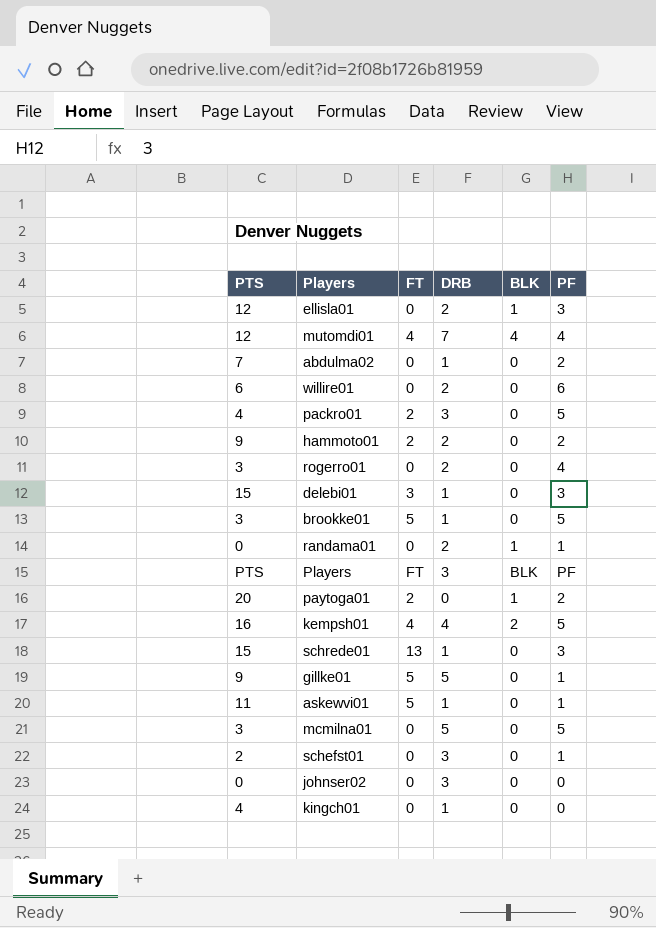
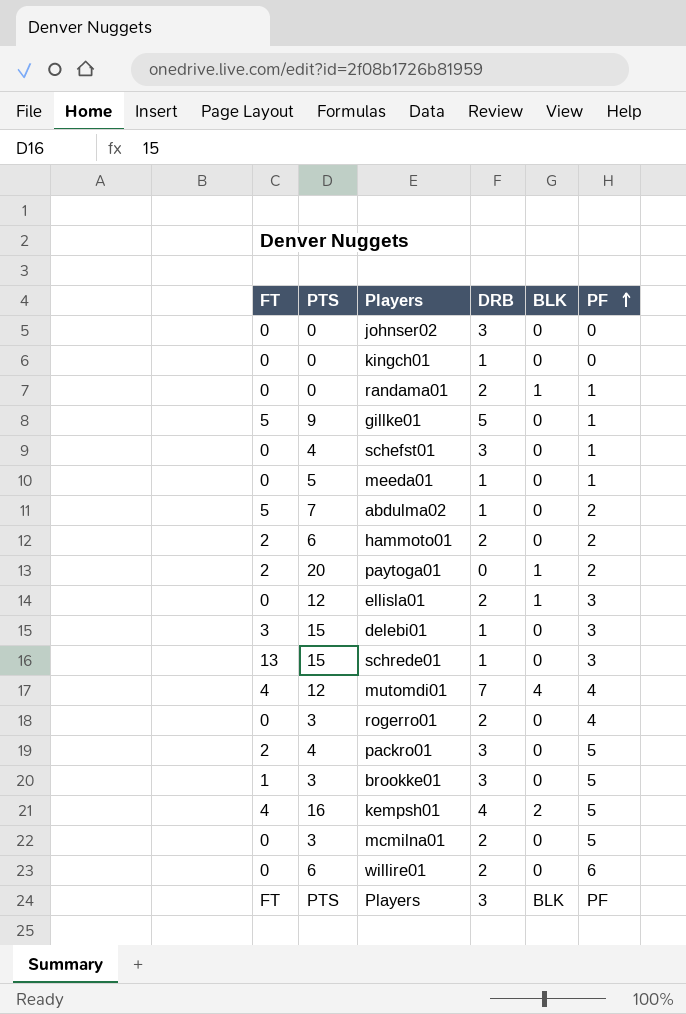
row order: none -> PF ascending
column FT | position: 3 -> 1
row askewvi01: 11 | 5 | 1 | 0 | 1 -> none
kingch01 | PTS: 4 -> 0
schefst01 | PTS: 2 -> 4
row meeda01: none -> 0 | 5 | 1 | 0 | 1
abdulma02 | FT: 0 -> 5
hammoto01 | PTS: 9 -> 6
brookke01 | FT: 5 -> 1
brookke01 | DRB: 1 -> 3
mcmilna01 | DRB: 5 -> 2

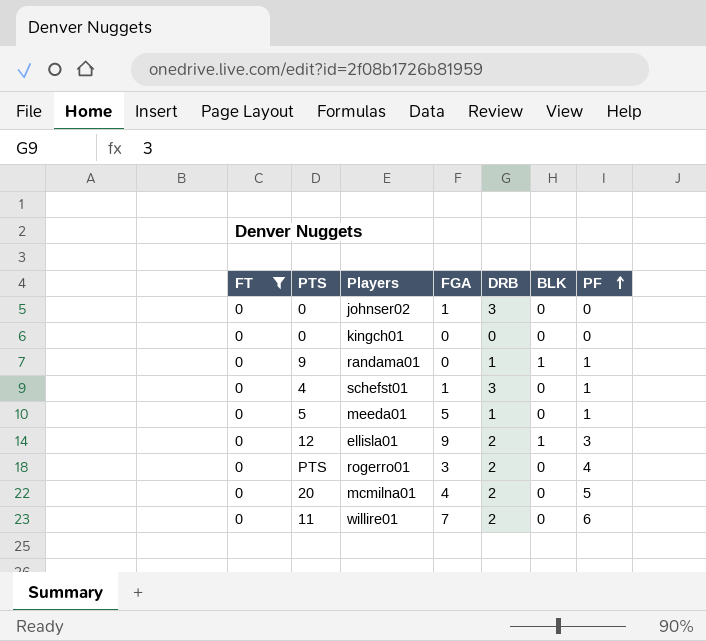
filter: none -> FT = 0
column FGA | position: none -> 4
kingch01 | DRB: 1 -> 0
randama01 | PTS: 0 -> 9
randama01 | DRB: 2 -> 1
rogerro01 | PTS: 3 -> PTS
mcmilna01 | PTS: 3 -> 20
willire01 | PTS: 6 -> 11

